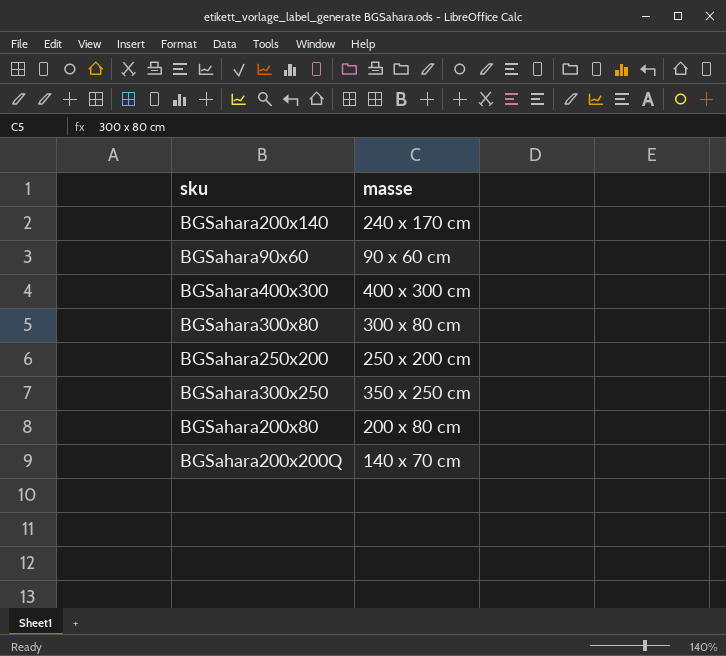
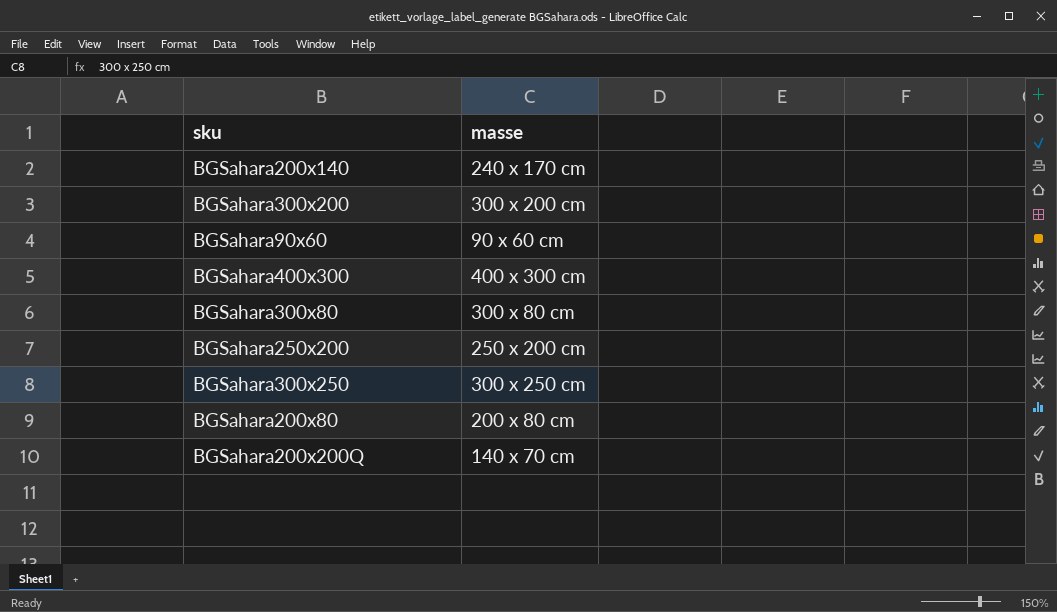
row BGSahara300x200: none -> 300 x 200 cm
BGSahara300x250 | masse: 350 x 250 cm -> 300 x 250 cm

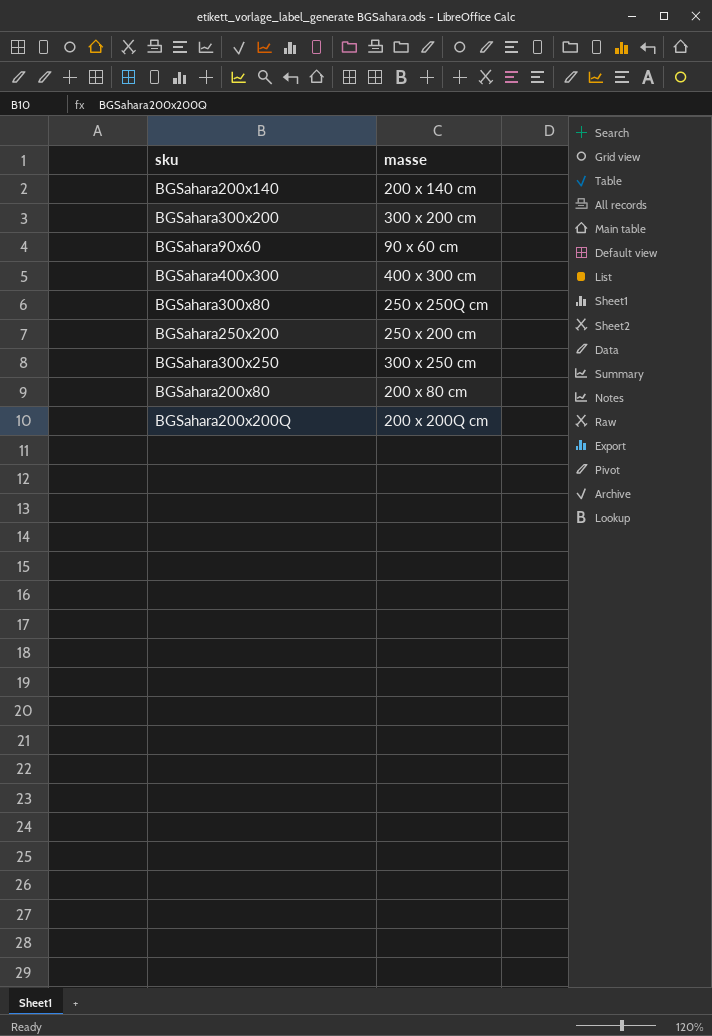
BGSahara200x140 | masse: 240 x 170 cm -> 200 x 140 cm
BGSahara300x80 | masse: 300 x 80 cm -> 250 x 250Q cm
BGSahara200x200Q | masse: 140 x 70 cm -> 200 x 200Q cm

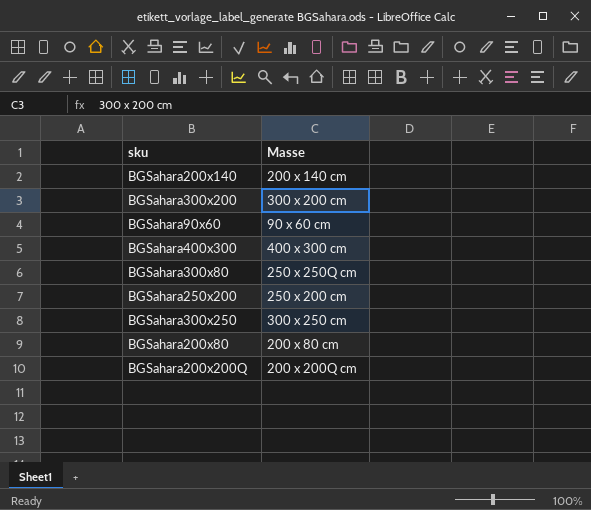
column name: masse -> Masse

